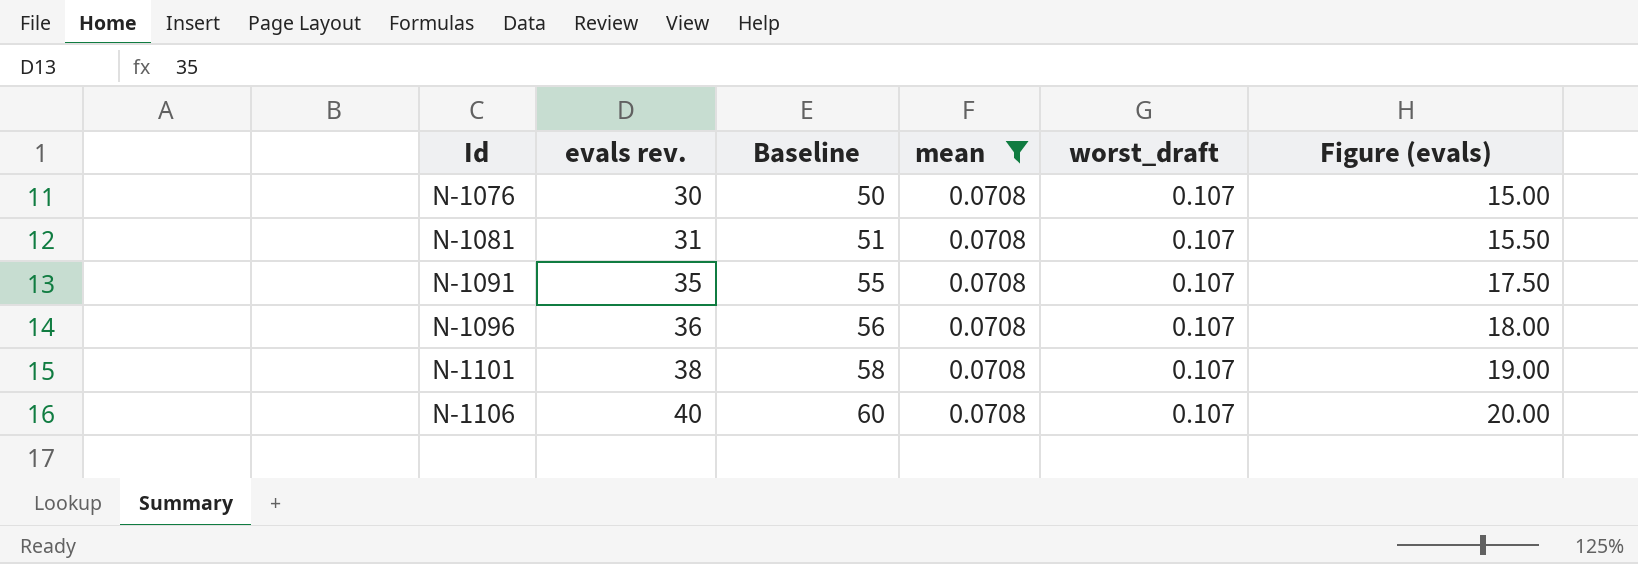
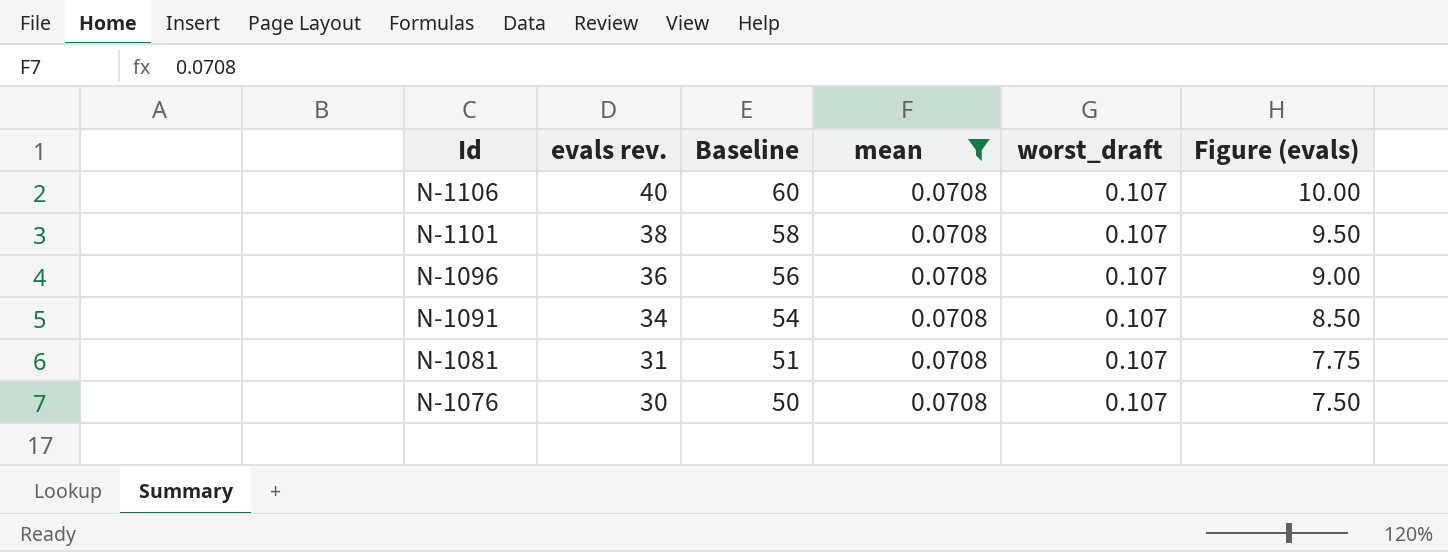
row order: Id ascending -> Id descending
column Figure (evals) | formula: [evals rev.] * 0.5 -> [evals rev.] * 0.25
N-1091 | evals rev.: 35 -> 34
N-1091 | Baseline: 55 -> 54

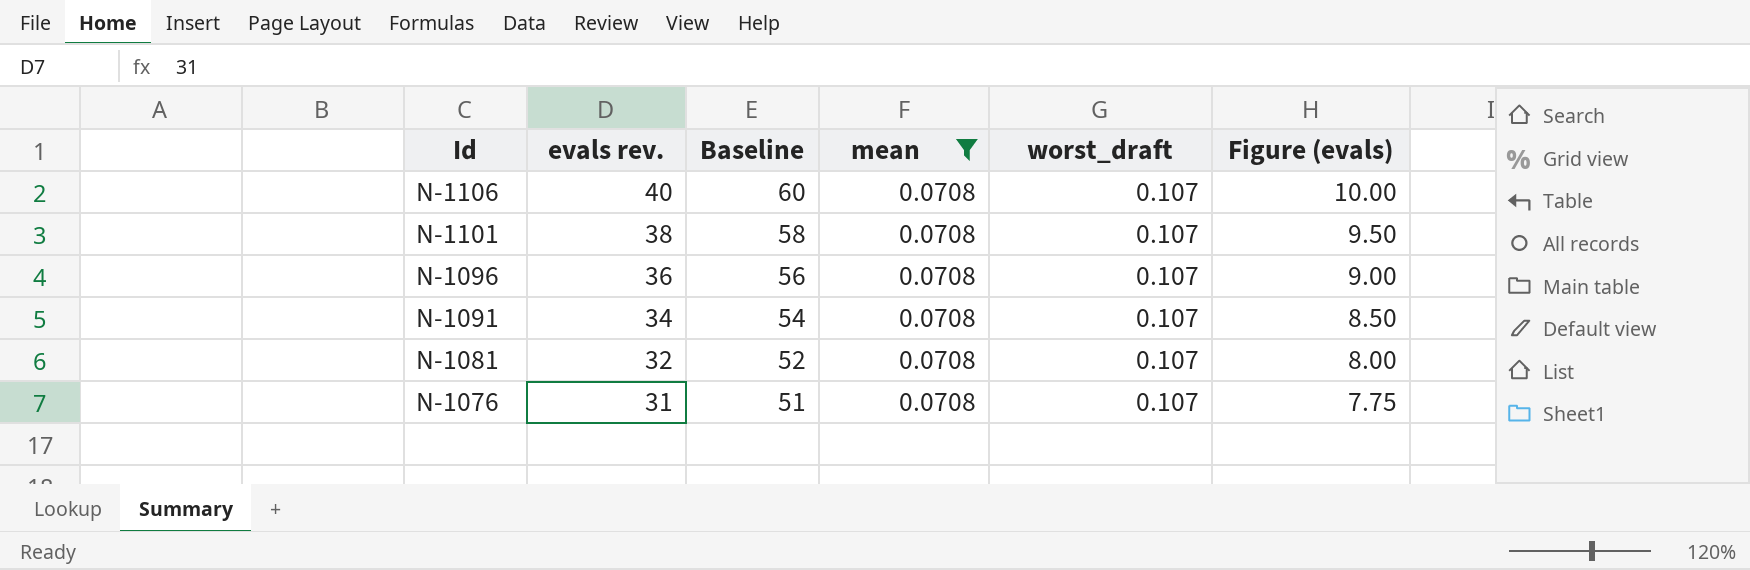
N-1081 | evals rev.: 31 -> 32
N-1081 | Baseline: 51 -> 52
N-1081 | Figure (evals): 7.75 -> 8.00
N-1076 | evals rev.: 30 -> 31
N-1076 | Baseline: 50 -> 51
N-1076 | Figure (evals): 7.50 -> 7.75

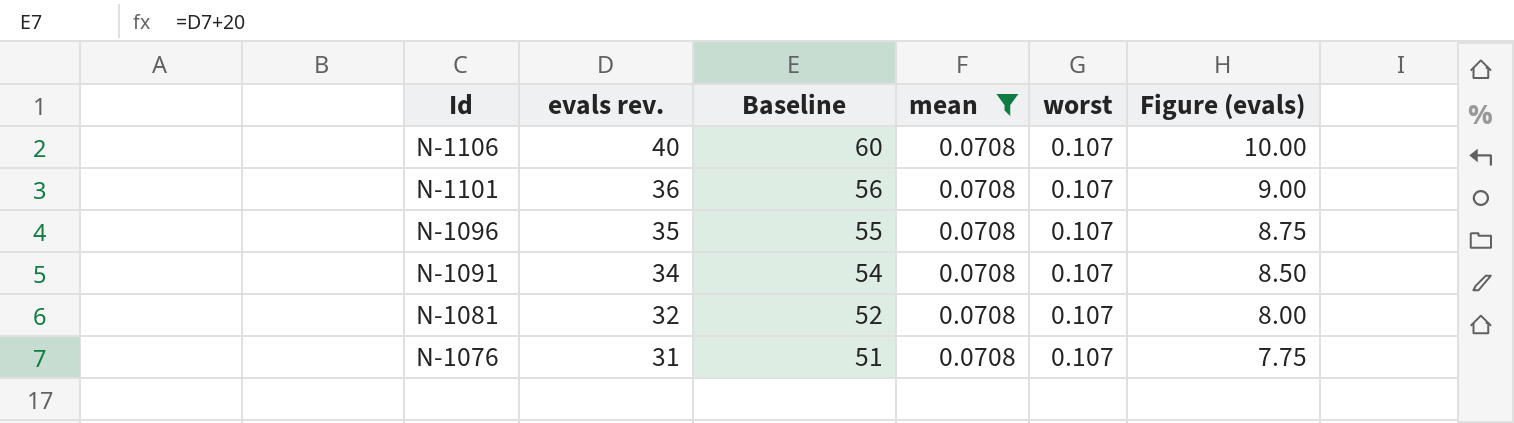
column name: worst_draft -> worst
N-1101 | evals rev.: 38 -> 36
N-1101 | Baseline: 58 -> 56
N-1101 | Figure (evals): 9.50 -> 9.00
N-1096 | evals rev.: 36 -> 35
N-1096 | Baseline: 56 -> 55
N-1096 | Figure (evals): 9.00 -> 8.75

